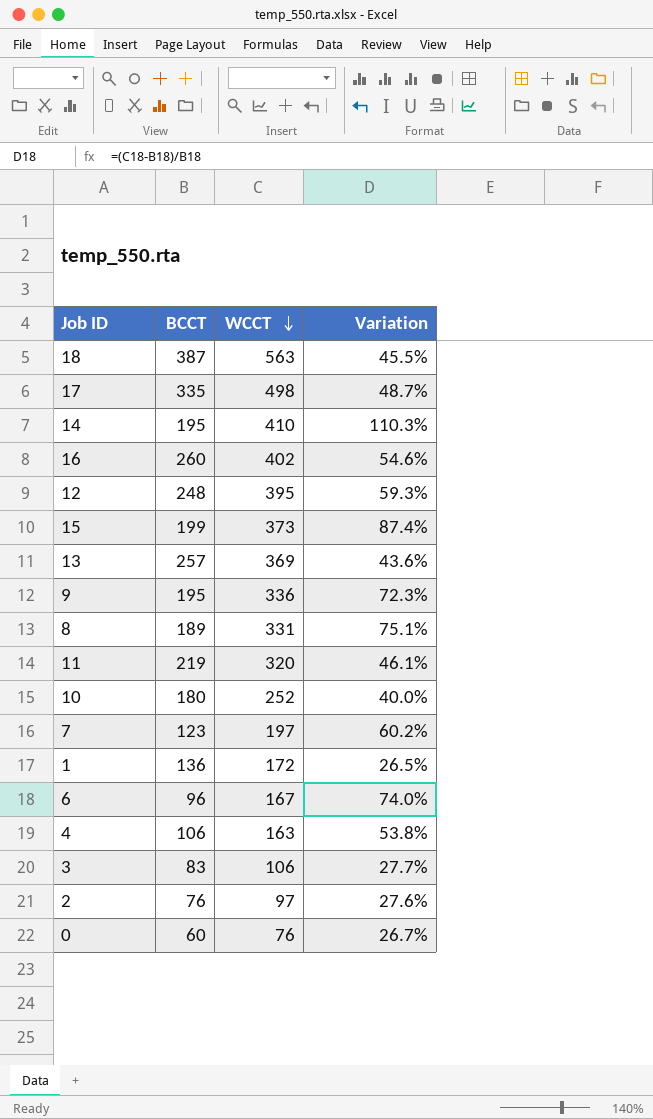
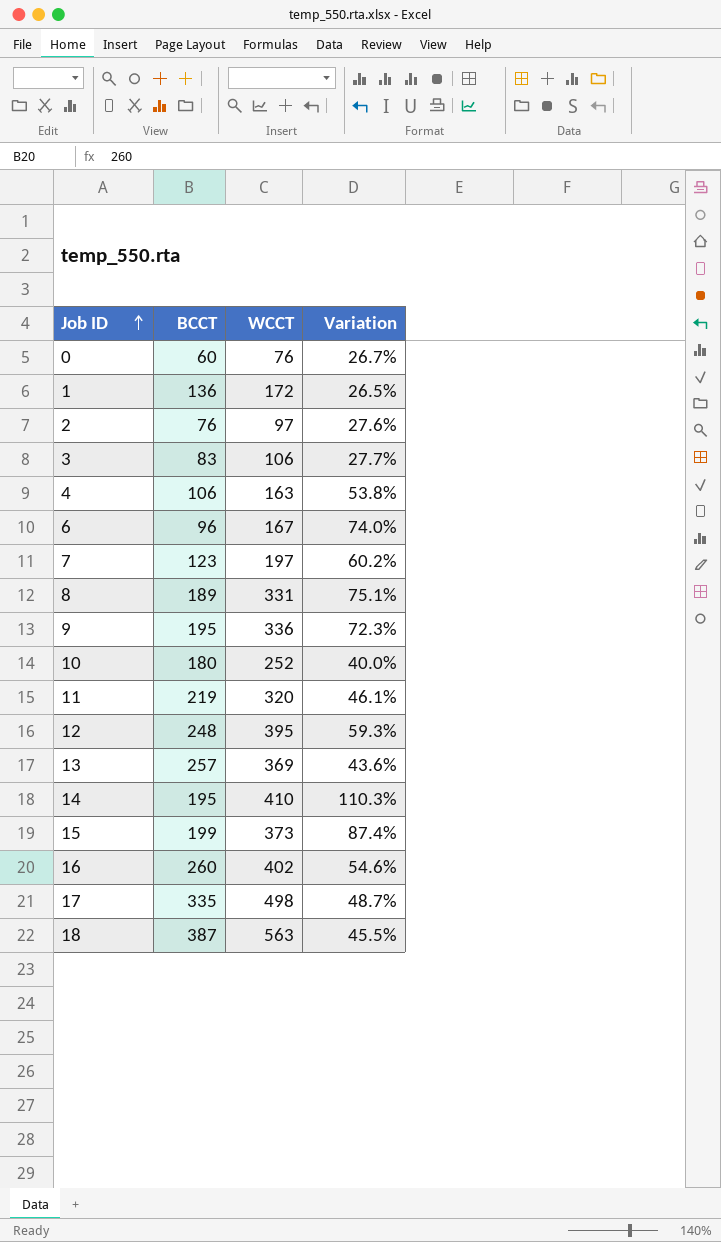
row order: WCCT descending -> Job ID ascending

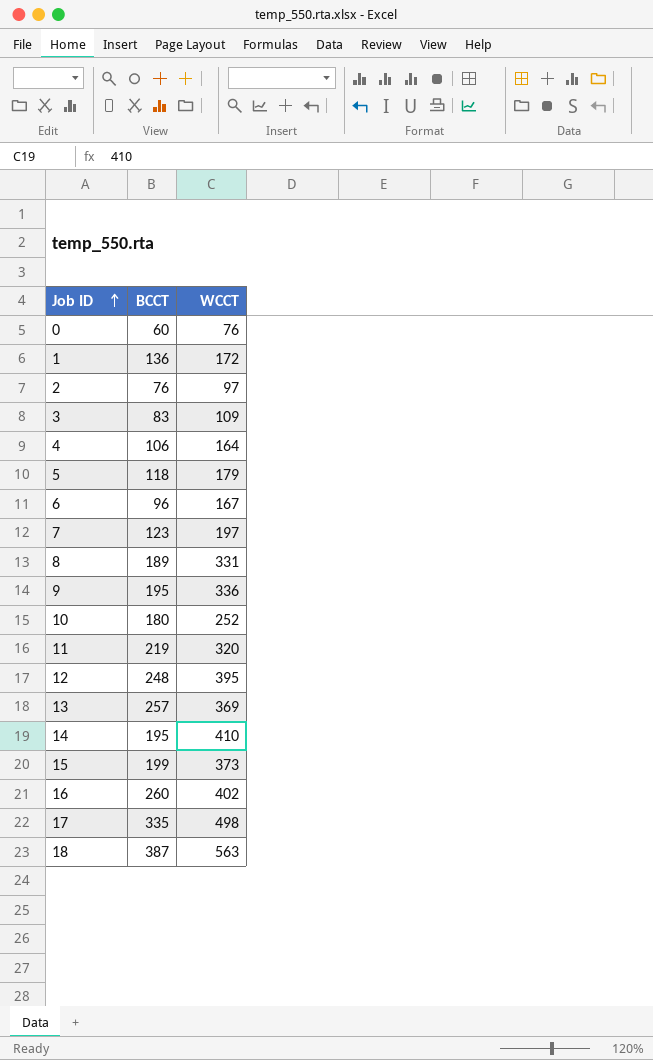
column Variation | formula: ([WCCT] - [BCCT]) / [BCCT] -> none
3 | WCCT: 106 -> 109
4 | WCCT: 163 -> 164
row 5: none -> 118 | 179

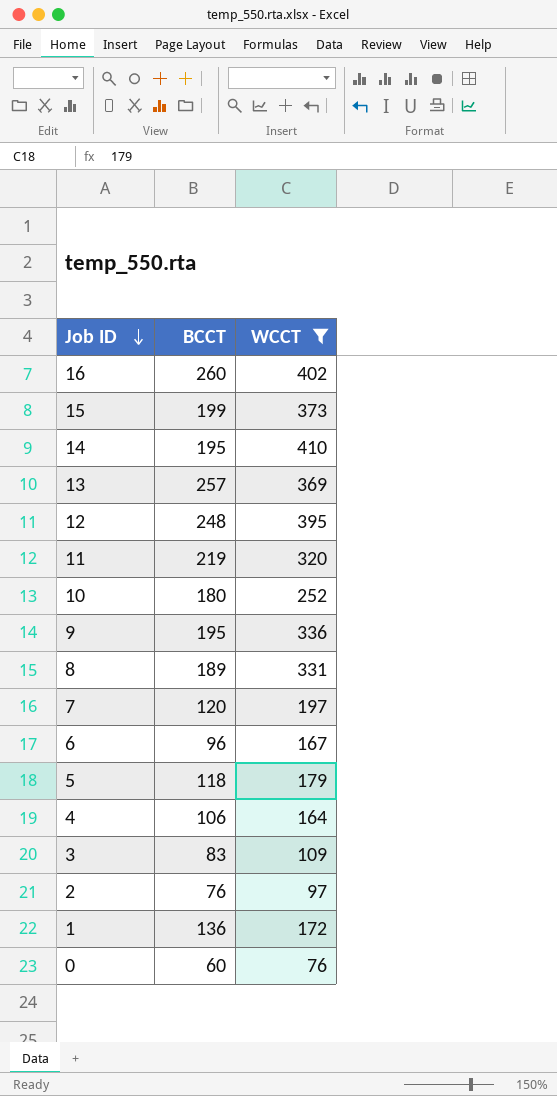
filter: none -> WCCT <= 410
row order: Job ID ascending -> Job ID descending
7 | BCCT: 123 -> 120

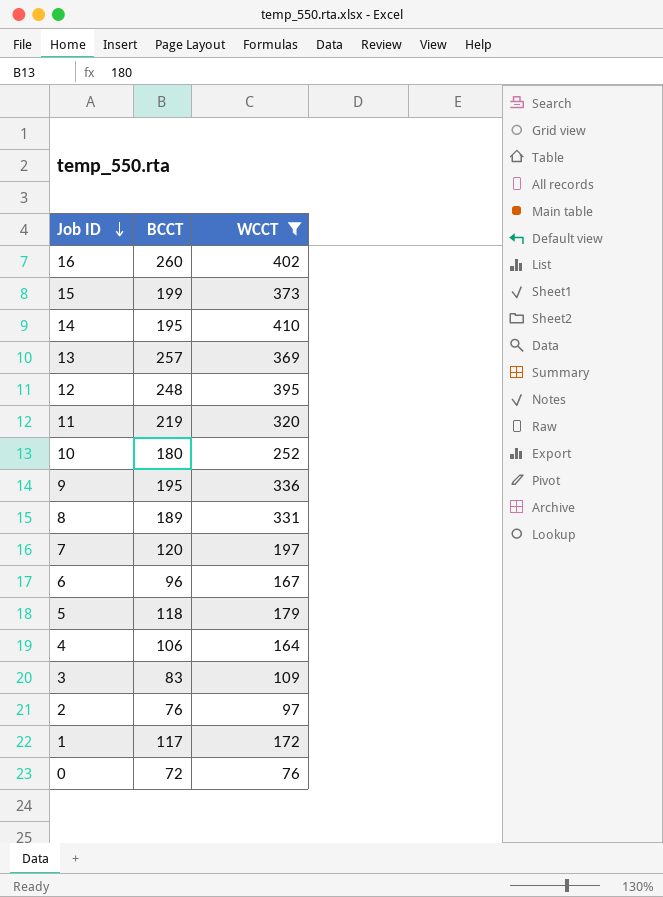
1 | BCCT: 136 -> 117
0 | BCCT: 60 -> 72

